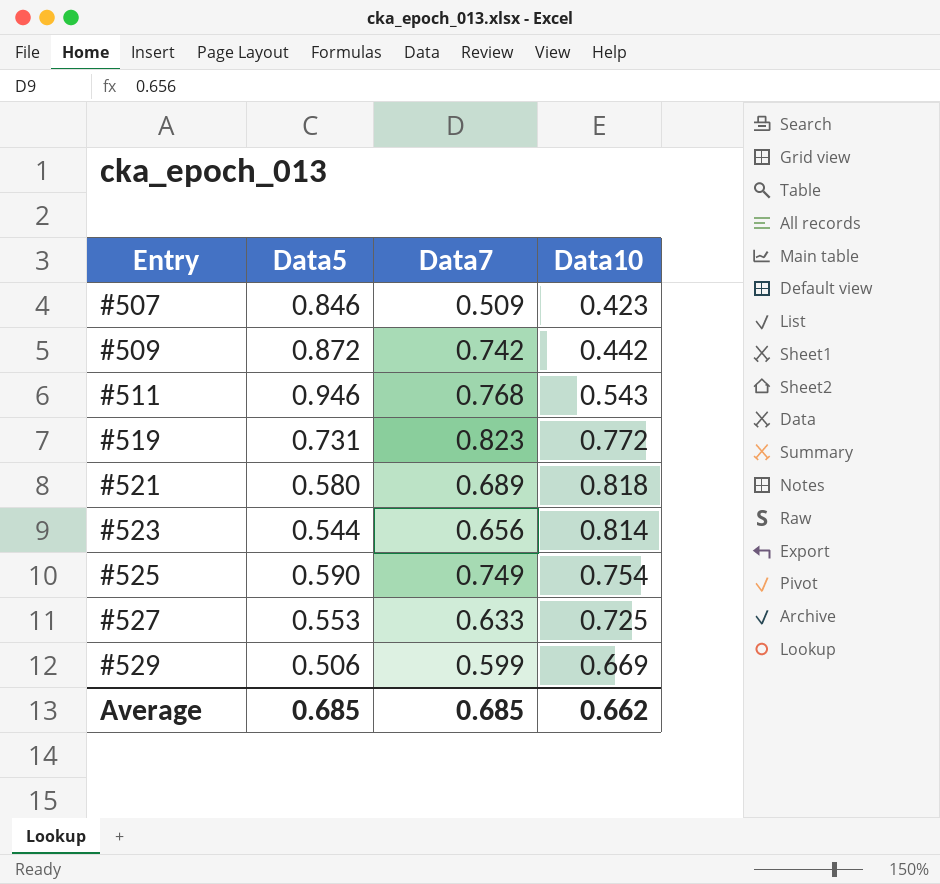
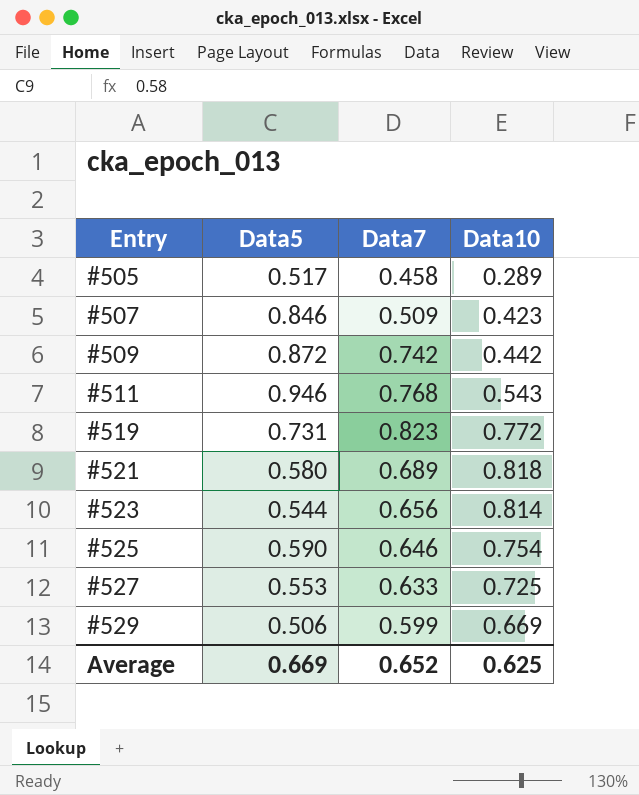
row #505: none -> 0.517 | 0.458 | 0.289
#525 | Data7: 0.749 -> 0.646
Average | Data5: 0.685 -> 0.669
Average | Data7: 0.685 -> 0.652
Average | Data10: 0.662 -> 0.625

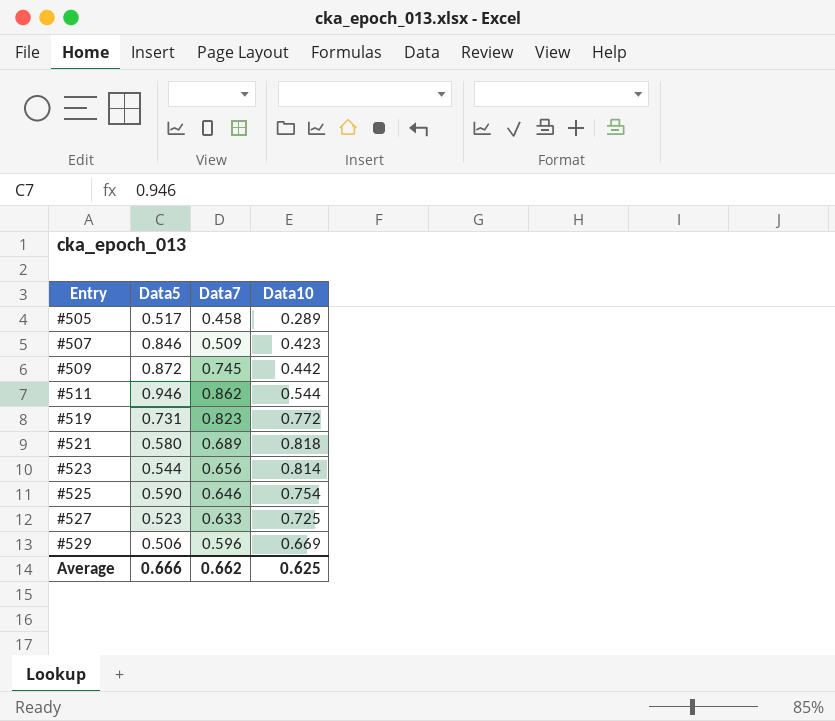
#509 | Data7: 0.742 -> 0.745
#511 | Data7: 0.768 -> 0.862
#511 | Data10: 0.543 -> 0.544
#527 | Data5: 0.553 -> 0.523
#529 | Data7: 0.599 -> 0.596
Average | Data5: 0.669 -> 0.666
Average | Data7: 0.652 -> 0.662

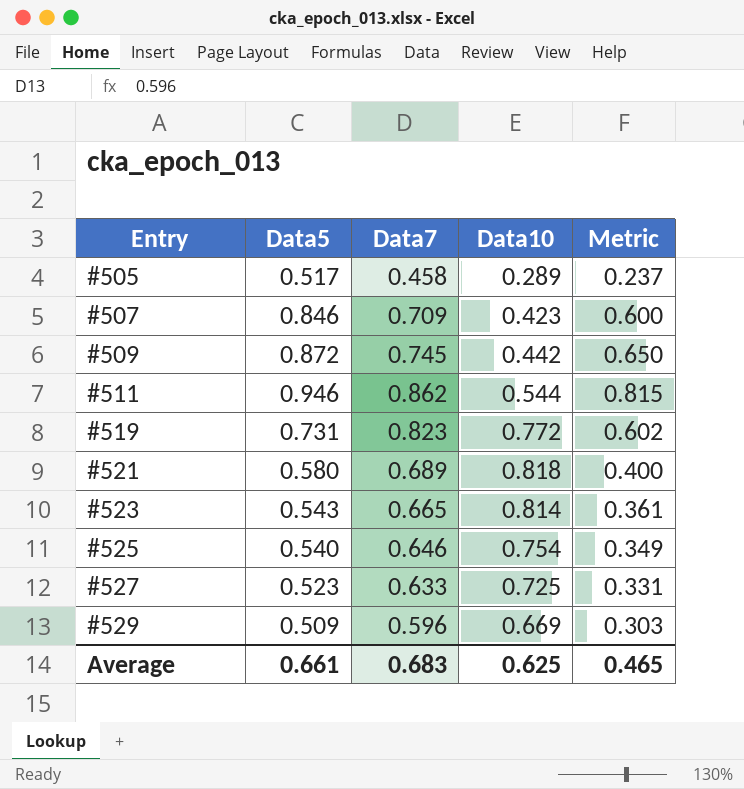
column Metric | formula: none -> [Data5] * [Data7]
#507 | Data7: 0.509 -> 0.709
#523 | Data5: 0.544 -> 0.543
#523 | Data7: 0.656 -> 0.665
#525 | Data5: 0.590 -> 0.540
#529 | Data5: 0.506 -> 0.509
Average | Data5: 0.666 -> 0.661
Average | Data7: 0.662 -> 0.683

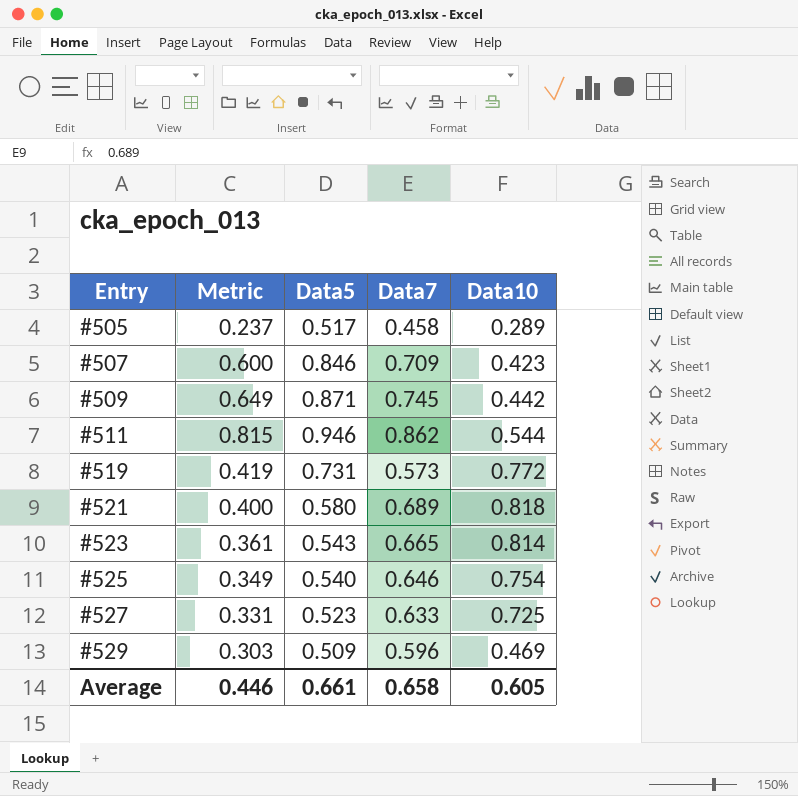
column Metric | position: 5 -> 2
#509 | Metric: 0.650 -> 0.649
#509 | Data5: 0.872 -> 0.871
#519 | Metric: 0.602 -> 0.419
#519 | Data7: 0.823 -> 0.573
#529 | Data10: 0.669 -> 0.469
Average | Metric: 0.465 -> 0.446
Average | Data7: 0.683 -> 0.658
Average | Data10: 0.625 -> 0.605

